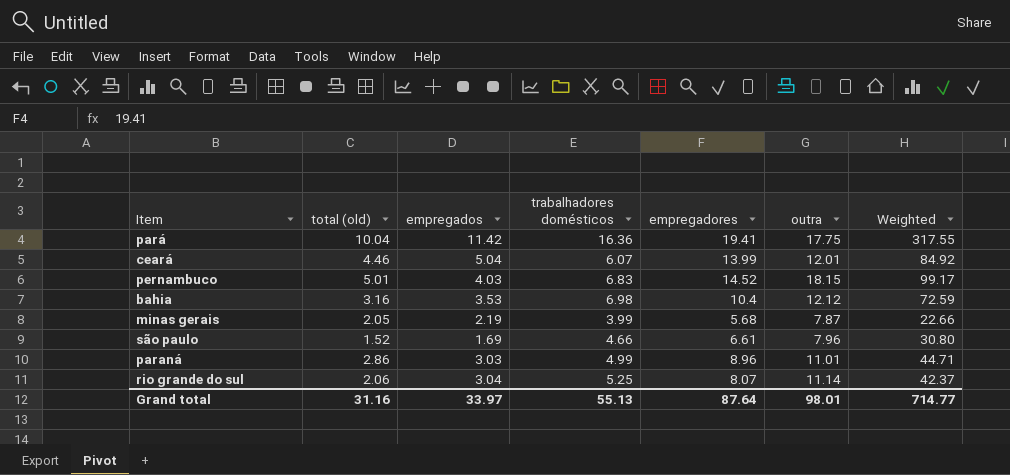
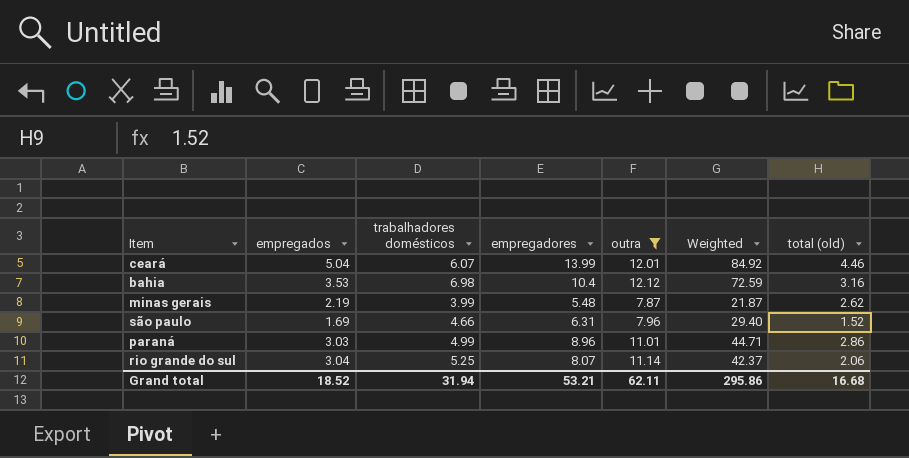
filter: none -> outra <= 12.12
column total (old) | position: 2 -> 7
minas gerais | empregadores: 5.68 -> 5.48
minas gerais | Weighted: 22.66 -> 21.87
minas gerais | total (old): 2.05 -> 2.62
são paulo | empregadores: 6.61 -> 6.31
são paulo | Weighted: 30.80 -> 29.40
Grand total | empregados: 33.97 -> 18.52
Grand total | trabalhadores domésticos: 55.13 -> 31.94
Grand total | empregadores: 87.64 -> 53.21
Grand total | outra: 98.01 -> 62.11
Grand total | Weighted: 714.77 -> 295.86
Grand total | total (old): 31.16 -> 16.68

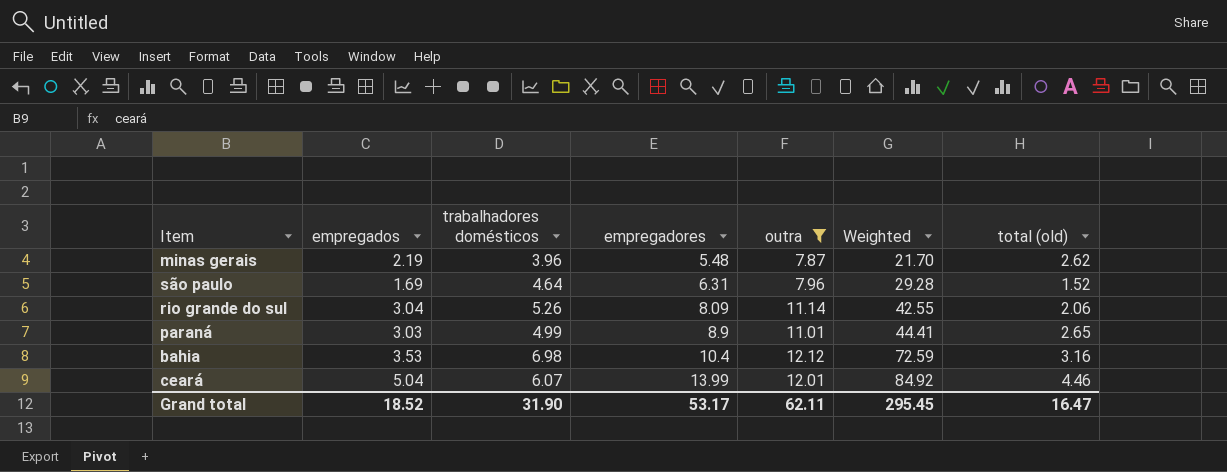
row order: none -> empregadores ascending
minas gerais | trabalhadores domésticos: 3.99 -> 3.96
minas gerais | Weighted: 21.87 -> 21.70
são paulo | trabalhadores domésticos: 4.66 -> 4.64
são paulo | Weighted: 29.40 -> 29.28
rio grande do sul | trabalhadores domésticos: 5.25 -> 5.26
rio grande do sul | empregadores: 8.07 -> 8.09
rio grande do sul | Weighted: 42.37 -> 42.55
paraná | empregadores: 8.96 -> 8.9
paraná | Weighted: 44.71 -> 44.41
paraná | total (old): 2.86 -> 2.65
Grand total | trabalhadores domésticos: 31.94 -> 31.90
Grand total | empregadores: 53.21 -> 53.17
Grand total | Weighted: 295.86 -> 295.45
Grand total | total (old): 16.68 -> 16.47

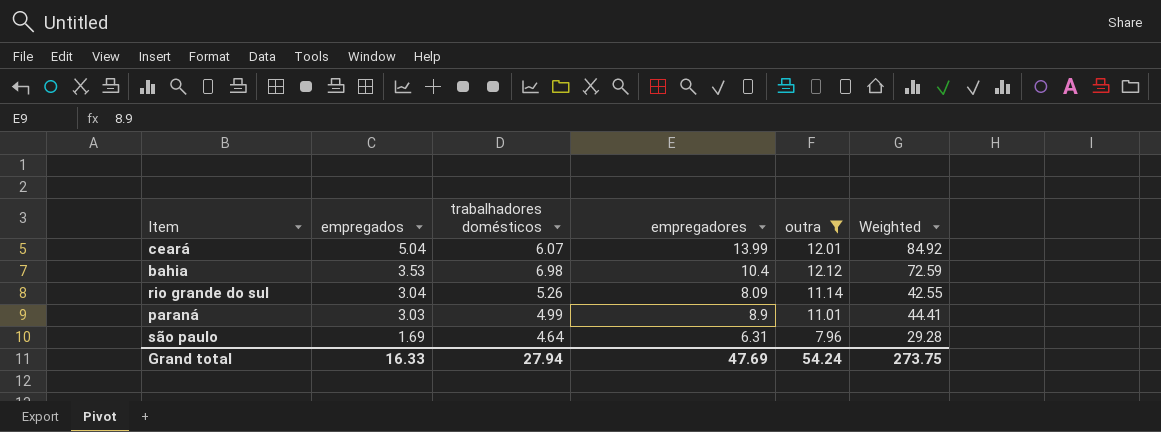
row order: empregadores ascending -> empregados descending
column total (old) | position: 7 -> none
row minas gerais: 2.19 | 3.96 | 5.48 | 7.87 | 21.70 | 2.62 -> none
Grand total | empregados: 18.52 -> 16.33
Grand total | trabalhadores domésticos: 31.90 -> 27.94
Grand total | empregadores: 53.17 -> 47.69
Grand total | outra: 62.11 -> 54.24
Grand total | Weighted: 295.45 -> 273.75

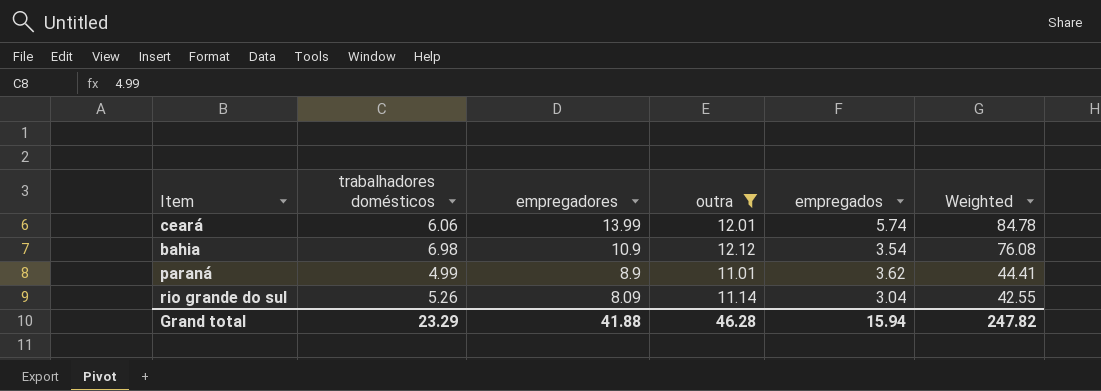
row order: empregados descending -> empregadores descending
column empregados | position: 2 -> 5
row são paulo: 1.69 | 4.64 | 6.31 | 7.96 | 29.28 -> none
ceará | trabalhadores domésticos: 6.07 -> 6.06
ceará | empregados: 5.04 -> 5.74
ceará | Weighted: 84.92 -> 84.78
bahia | empregadores: 10.4 -> 10.9
bahia | empregados: 3.53 -> 3.54
bahia | Weighted: 72.59 -> 76.08
paraná | empregados: 3.03 -> 3.62
Grand total | trabalhadores domésticos: 27.94 -> 23.29
Grand total | empregadores: 47.69 -> 41.88
Grand total | outra: 54.24 -> 46.28
Grand total | empregados: 16.33 -> 15.94
Grand total | Weighted: 273.75 -> 247.82

